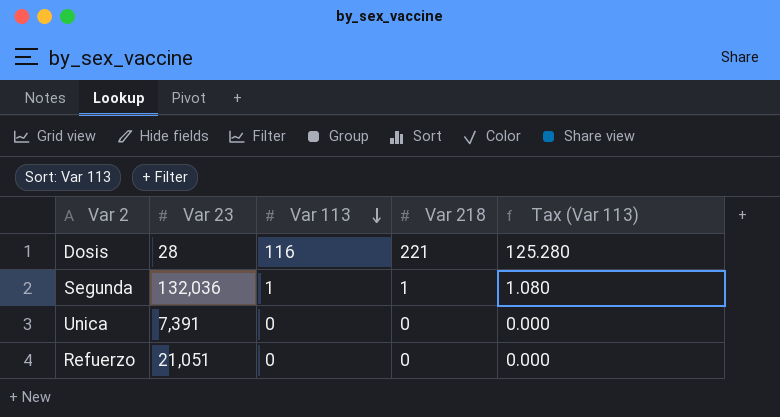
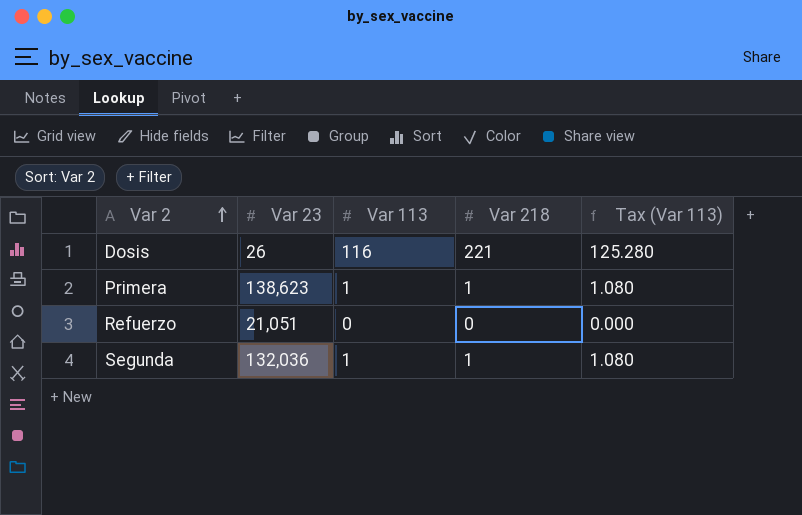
row order: Var 113 descending -> Var 2 ascending
row Unica: 7,391 | 0 | 0 | 0.000 -> none
Dosis | Var 23: 28 -> 26
row Primera: none -> 138,623 | 1 | 1 | 1.080

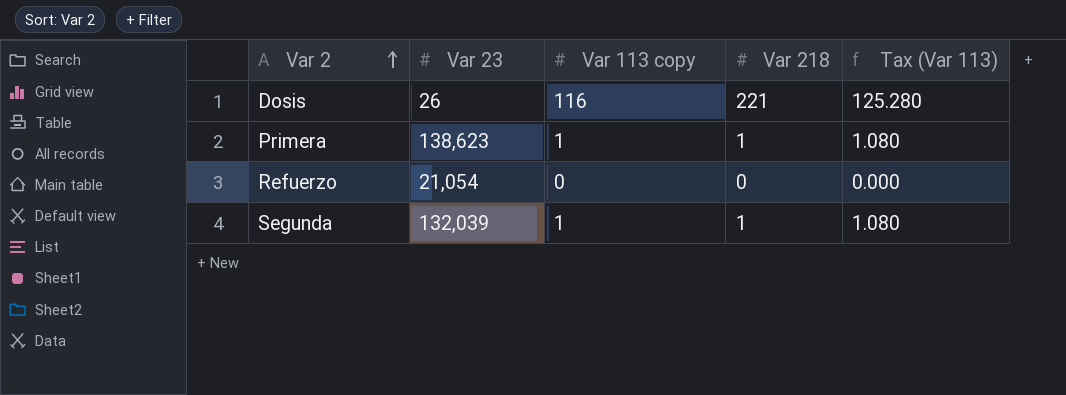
column name: Var 113 -> Var 113 copy
Refuerzo | Var 23: 21,051 -> 21,054
Segunda | Var 23: 132,036 -> 132,039

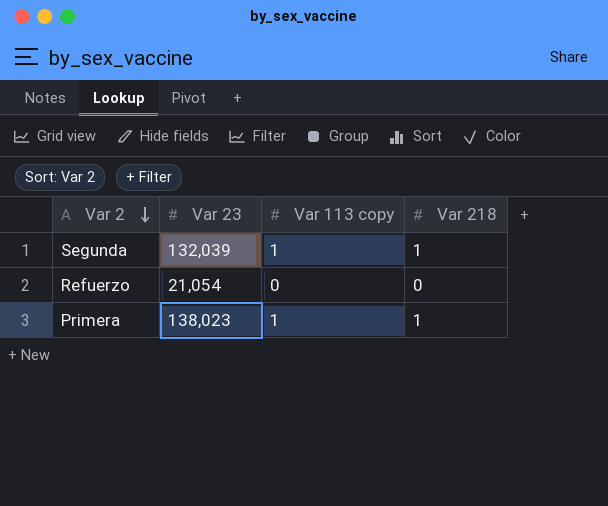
row order: Var 2 ascending -> Var 2 descending
column Tax (Var 113) | formula: [Var 113 copy] * 1.08 -> none
row Dosis: 26 | 116 | 221 | 125.280 -> none
Primera | Var 23: 138,623 -> 138,023

